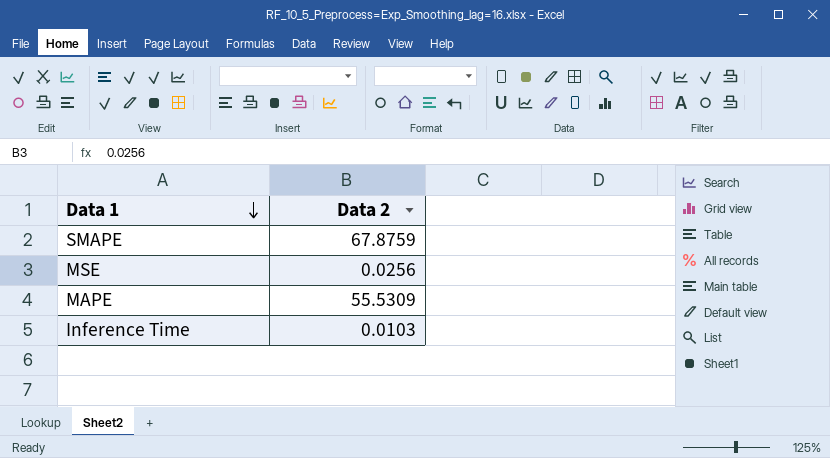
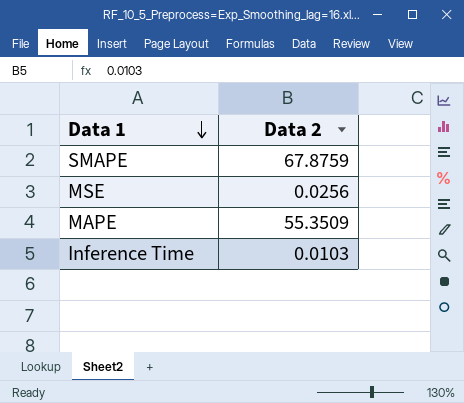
MAPE | Data 2: 55.5309 -> 55.3509

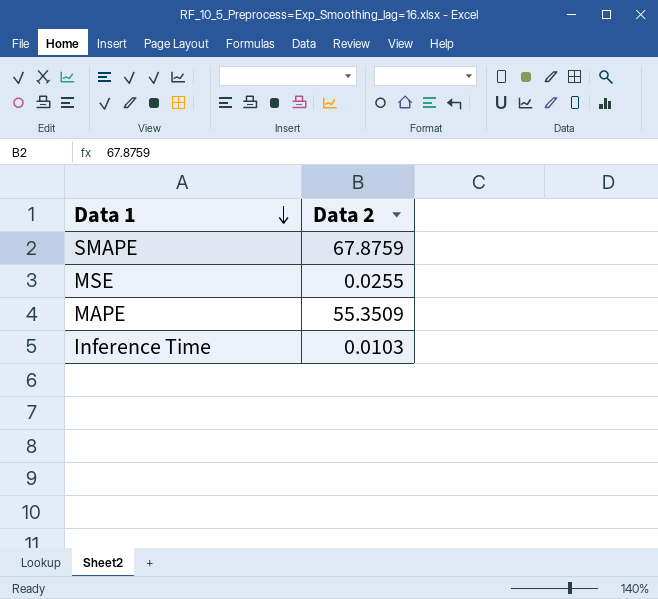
MSE | Data 2: 0.0256 -> 0.0255

